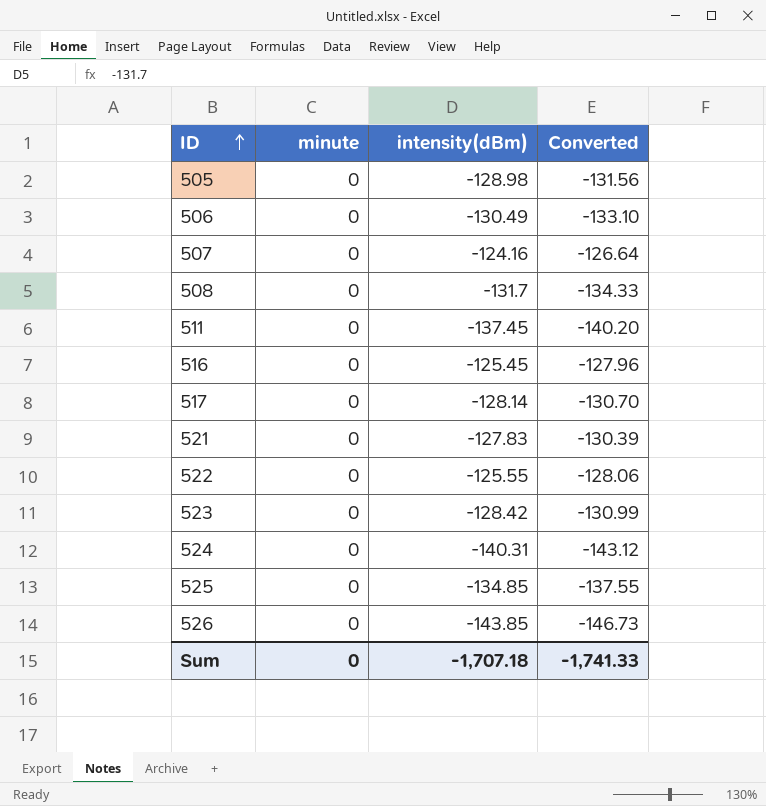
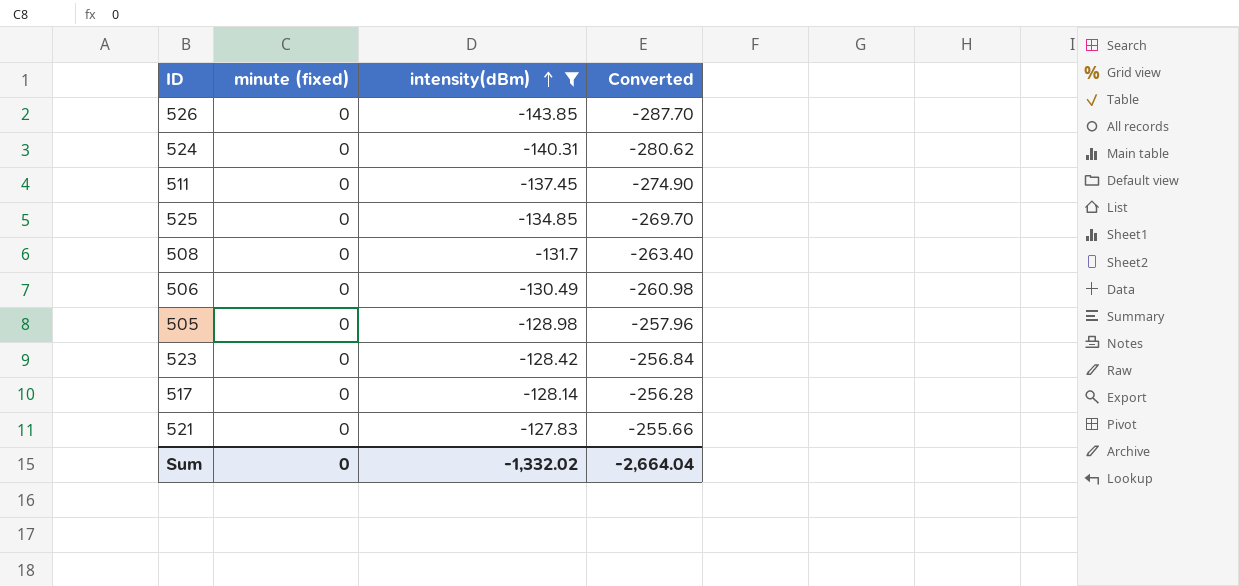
filter: none -> intensity(dBm) <= -127.83
row order: ID ascending -> intensity(dBm) ascending
column name: minute -> minute (fixed)
column Converted | formula: [intensity(dBm)] * 1.02 -> [intensity(dBm)] * 2
Sum | intensity(dBm): -1,707.18 -> -1,332.02
Sum | Converted: -1,741.33 -> -2,664.04

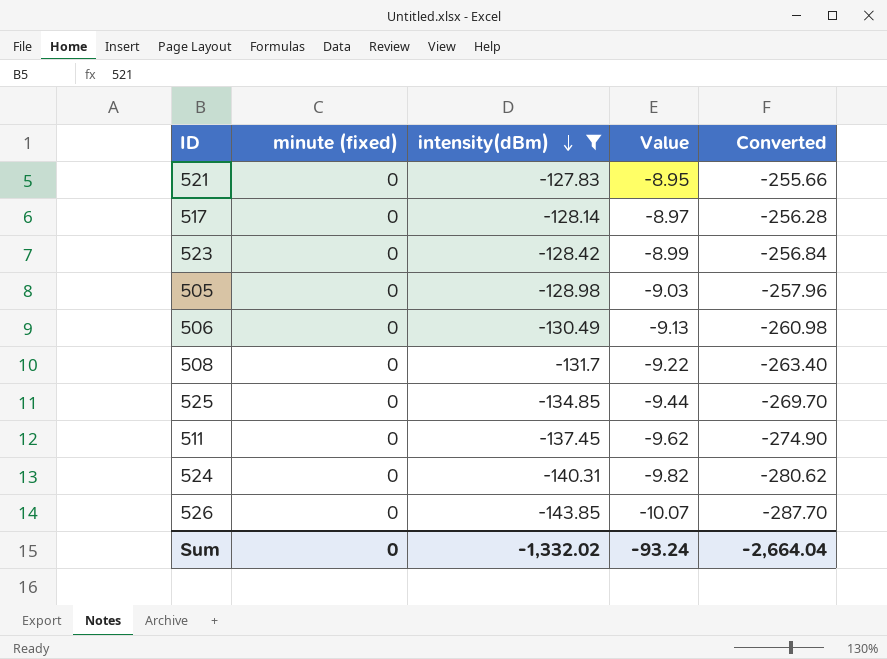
row order: intensity(dBm) ascending -> intensity(dBm) descending
column Value | formula: none -> [intensity(dBm)] * 0.07

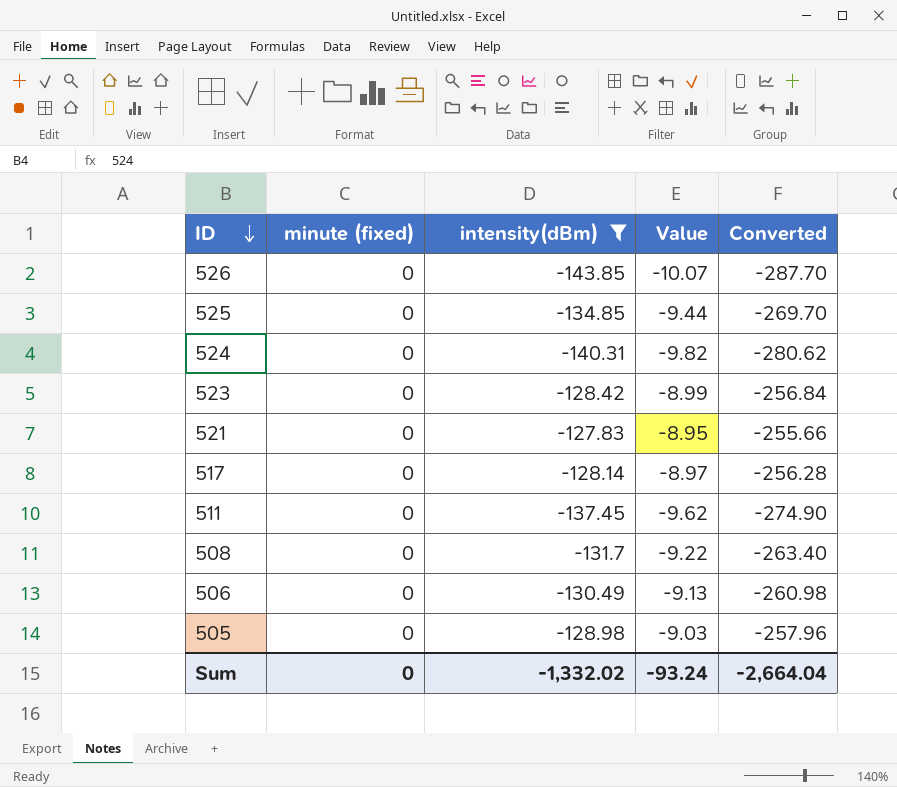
row order: intensity(dBm) descending -> ID descending

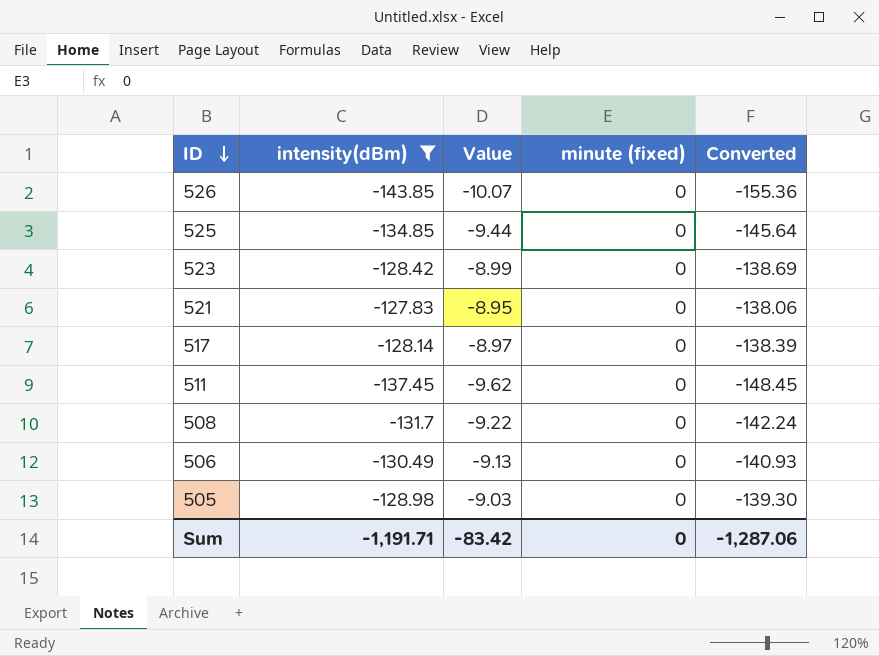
column minute (fixed) | position: 2 -> 4
column Converted | formula: [intensity(dBm)] * 2 -> [intensity(dBm)] * 1.08
row 524: 0 | -140.31 | -9.82 | -280.62 -> none
Sum | intensity(dBm): -1,332.02 -> -1,191.71
Sum | Value: -93.24 -> -83.42
Sum | Converted: -2,664.04 -> -1,287.06

